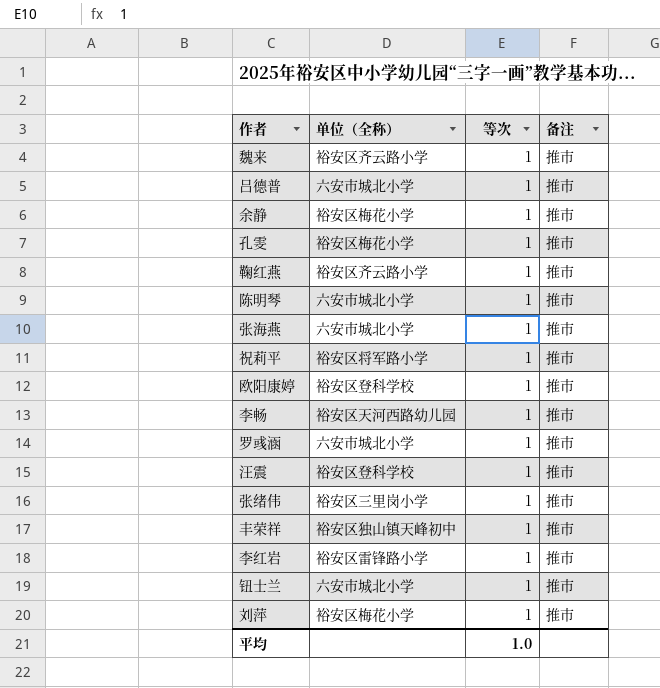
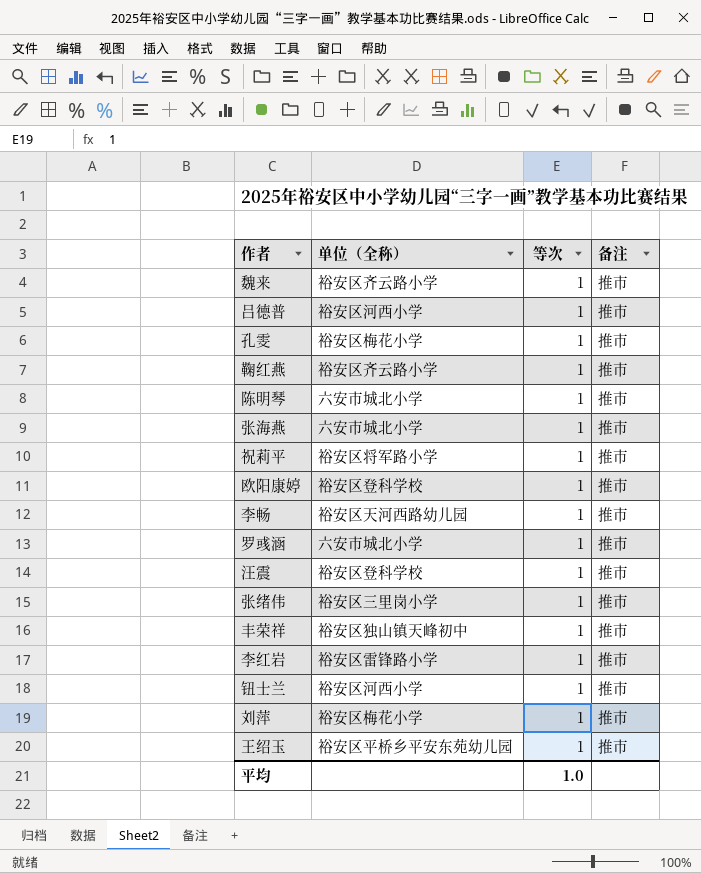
row 余静: 裕安区梅花小学 | 1 | 推市 -> none
吕德普 | 单位（全称）: 六安市城北小学 -> 裕安区河西小学
钮士兰 | 单位（全称）: 六安市城北小学 -> 裕安区河西小学
row 王绍玉: none -> 裕安区平桥乡平安东苑幼儿园 | 1 | 推市

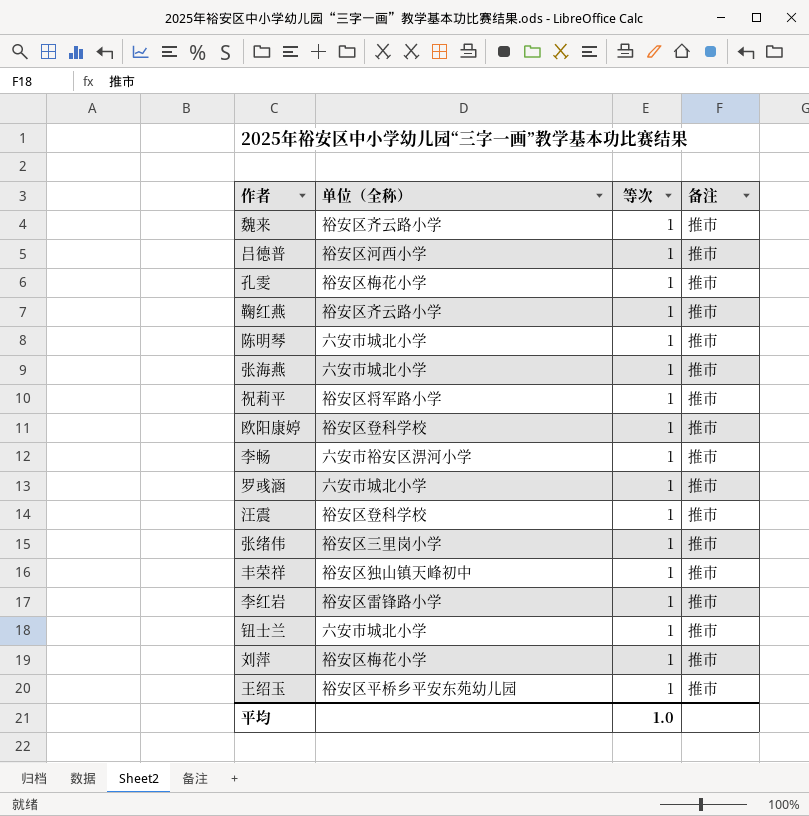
李畅 | 单位（全称）: 裕安区天河西路幼儿园 -> 六安市裕安区淠河小学
钮士兰 | 单位（全称）: 裕安区河西小学 -> 六安市城北小学

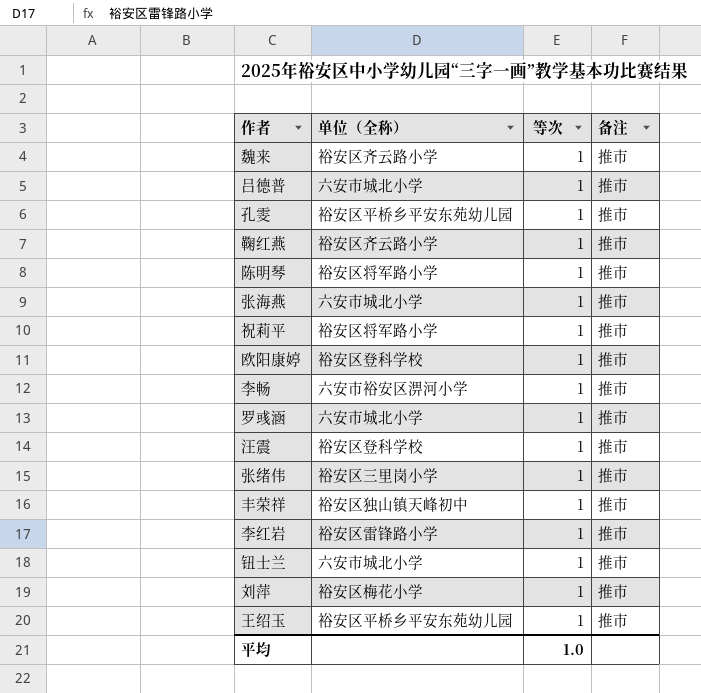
吕德普 | 单位（全称）: 裕安区河西小学 -> 六安市城北小学
孔雯 | 单位（全称）: 裕安区梅花小学 -> 裕安区平桥乡平安东苑幼儿园
陈明琴 | 单位（全称）: 六安市城北小学 -> 裕安区将军路小学

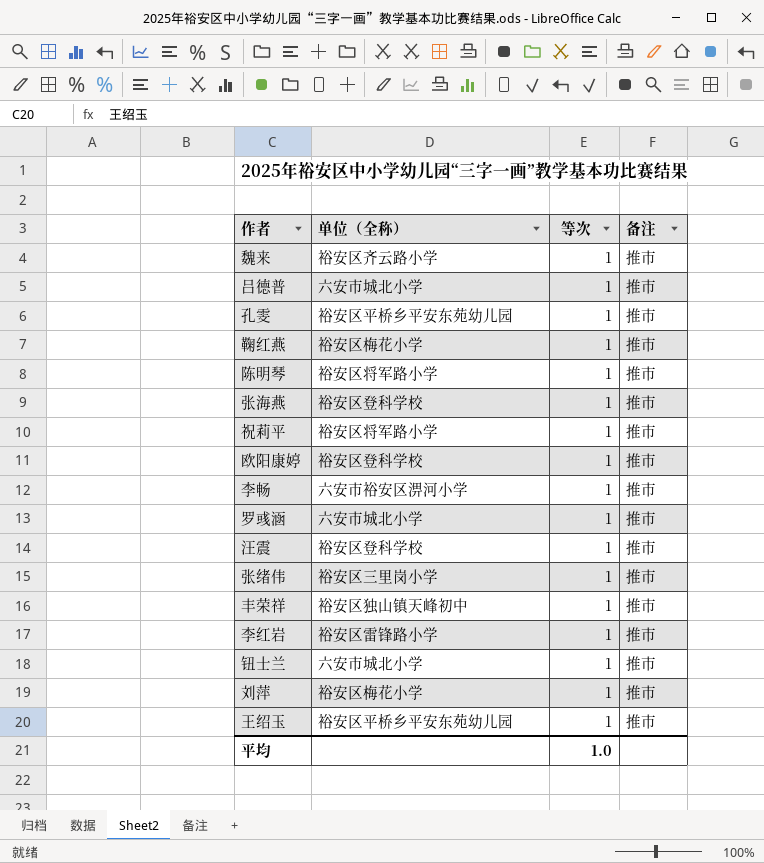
鞠红燕 | 单位（全称）: 裕安区齐云路小学 -> 裕安区梅花小学
张海燕 | 单位（全称）: 六安市城北小学 -> 裕安区登科学校

